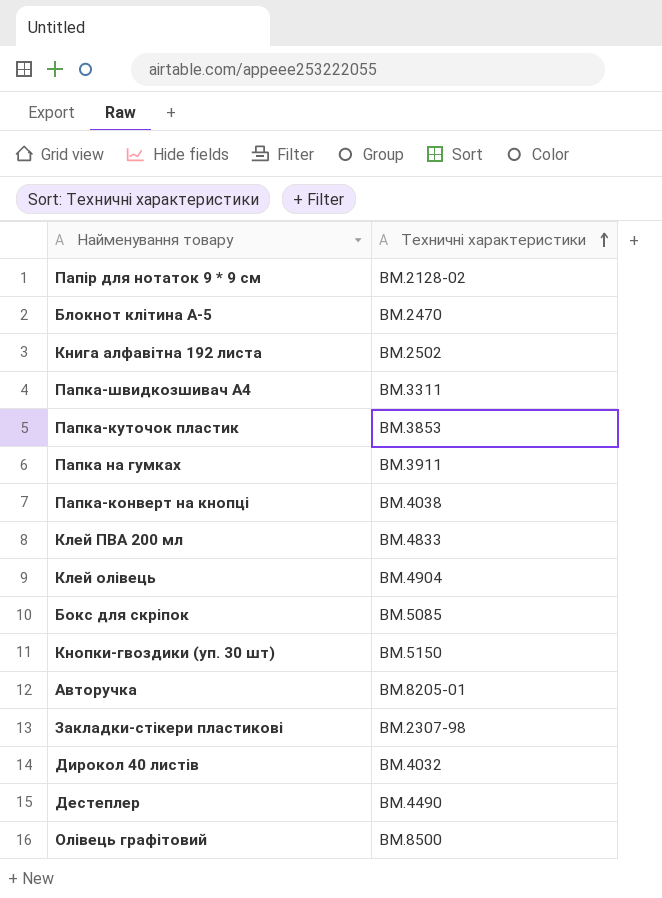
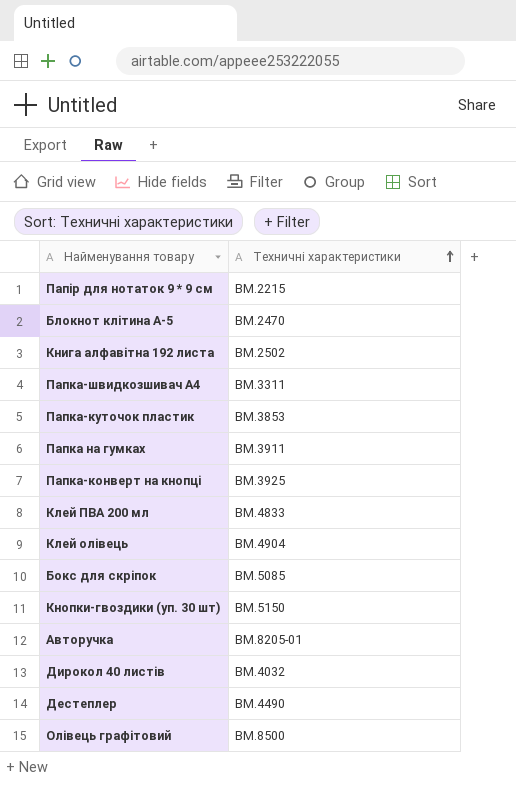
row Закладки-стікери пластикові: ВМ.2307-98 -> none
Папір для нотаток 9 * 9 см | Техничні характеристики: BM.2128-02 -> BM.2215
Папка-конверт на кнопці | Техничні характеристики: BM.4038 -> BM.3925

